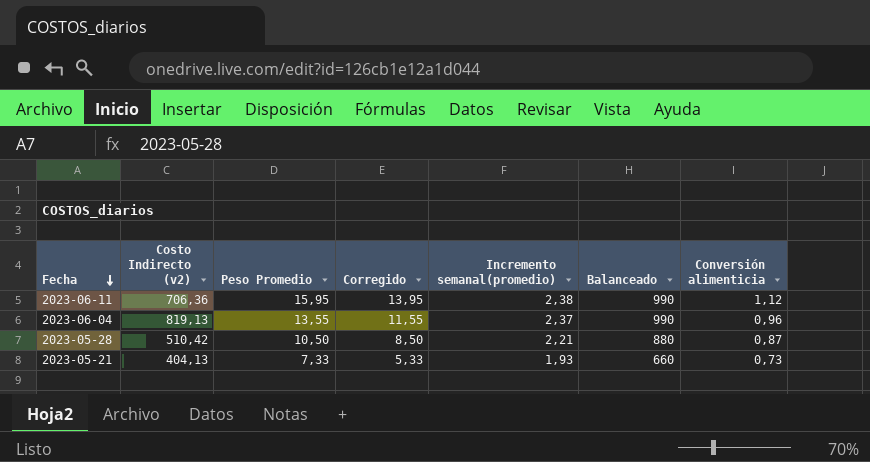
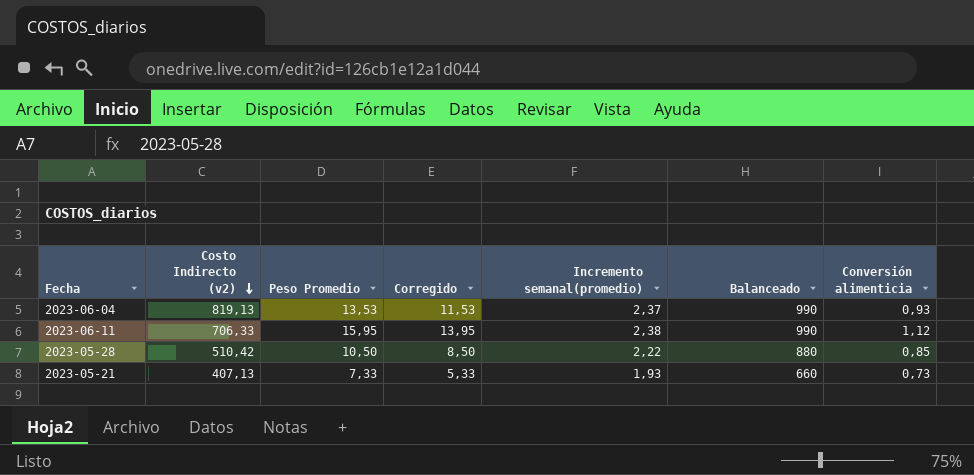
row order: Fecha descending -> Costo Indirecto (v2) descending
2023-06-04 | Peso Promedio: 13,55 -> 13,53
2023-06-04 | Corregido: 11,55 -> 11,53
2023-06-04 | Conversión alimenticia: 0,96 -> 0,93
2023-06-11 | Costo Indirecto (v2): 706,36 -> 706,33
2023-05-28 | Incremento semanal(promedio): 2,21 -> 2,22
2023-05-28 | Conversión alimenticia: 0,87 -> 0,85
2023-05-21 | Costo Indirecto (v2): 404,13 -> 407,13

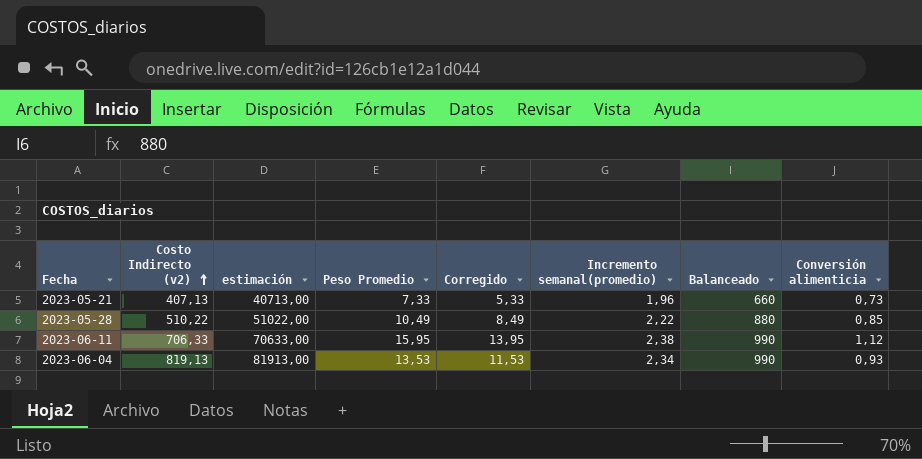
row order: Costo Indirecto (v2) descending -> Costo Indirecto (v2) ascending
column estimación | formula: none -> [Costo Indirecto (v2)] * 100
2023-05-21 | Incremento semanal(promedio): 1,93 -> 1,96
2023-05-28 | Costo Indirecto (v2): 510,42 -> 510,22
2023-05-28 | Peso Promedio: 10,50 -> 10,49
2023-05-28 | Corregido: 8,50 -> 8,49
2023-06-04 | Incremento semanal(promedio): 2,37 -> 2,34

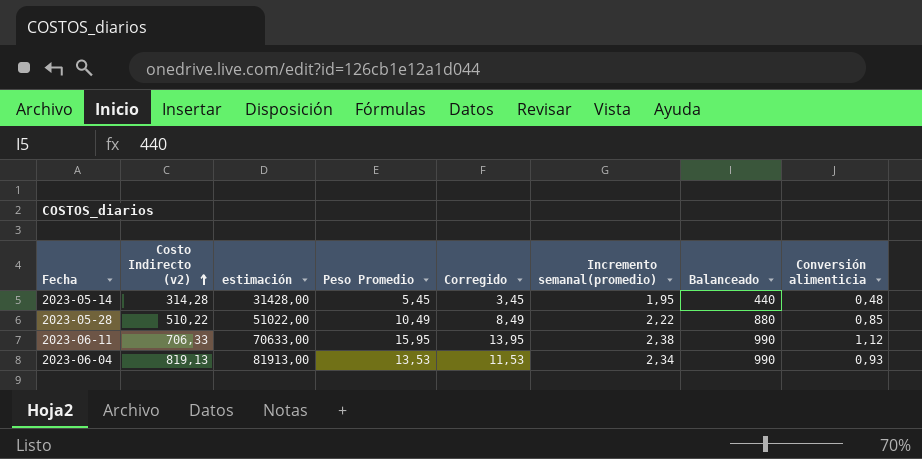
row 2023-05-21: 407,13 | 40713,00 | 7,33 | 5,33 | 1,96 | 660 | 0,73 -> none
row 2023-05-14: none -> 314,28 | 31428,00 | 5,45 | 3,45 | 1,95 | 440 | 0,48

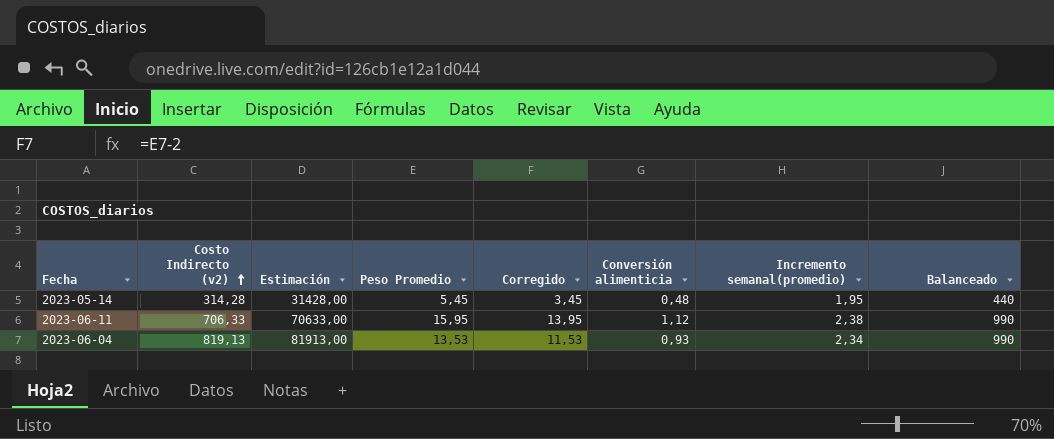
column name: estimación -> Estimación
column Conversión alimenticia | position: 8 -> 6
row 2023-05-28: 510,22 | 51022,00 | 10,49 | 8,49 | 2,22 | 880 | 0,85 -> none

